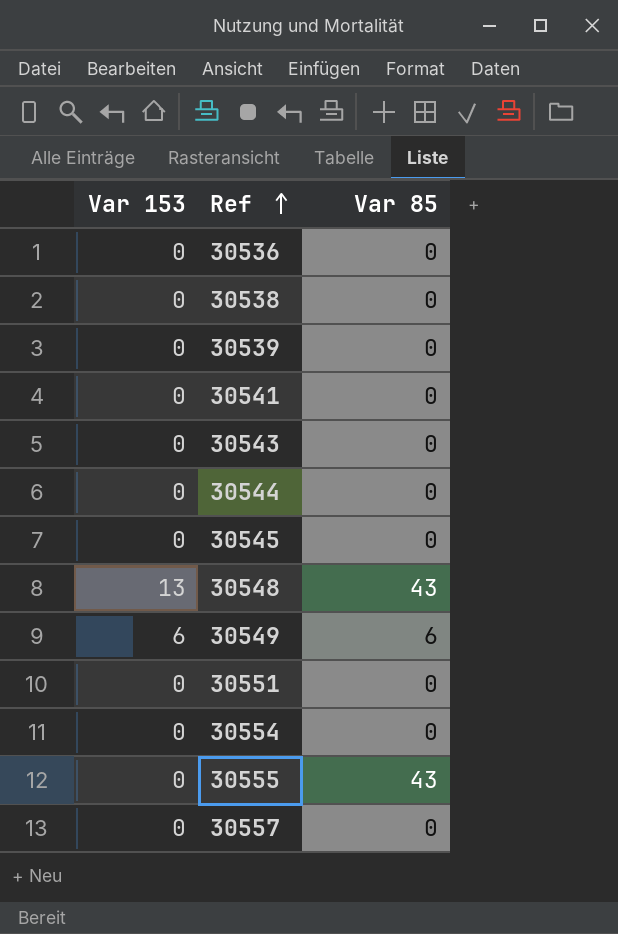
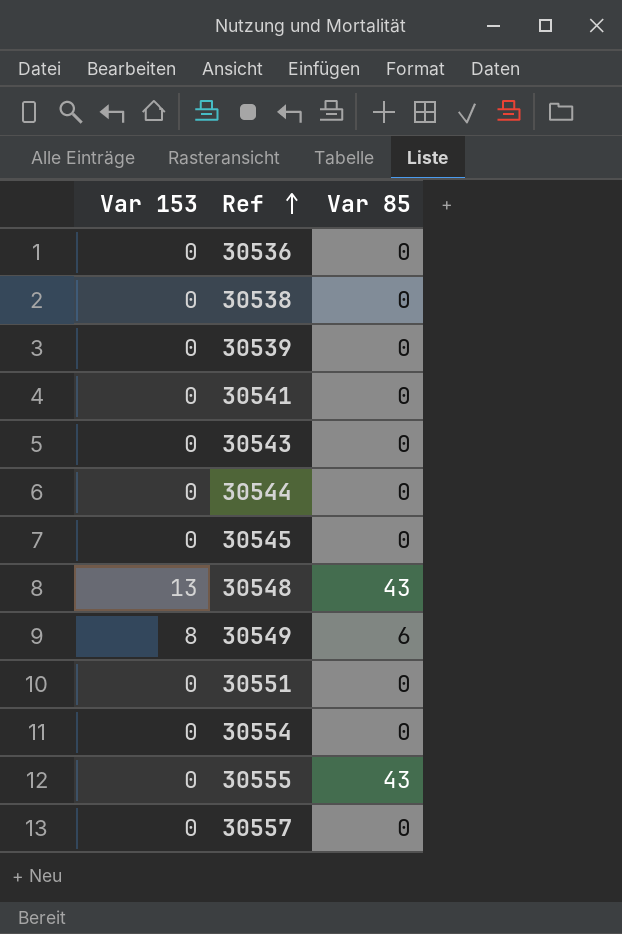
30549 | Var 153: 6 -> 8

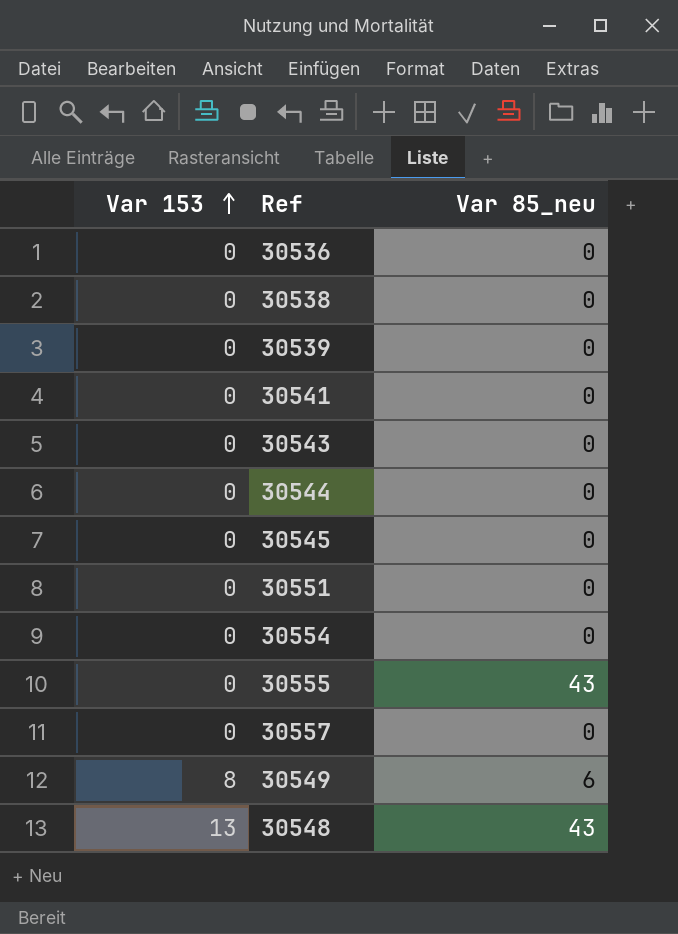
row order: Ref ascending -> Var 153 ascending
column name: Var 85 -> Var 85_neu

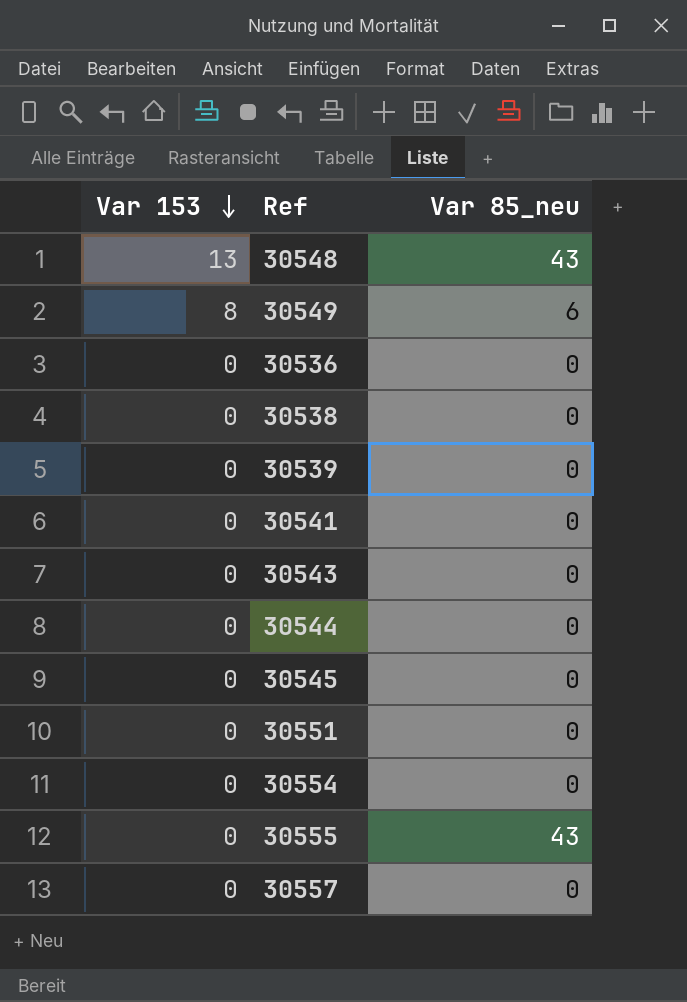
row order: Var 153 ascending -> Var 153 descending

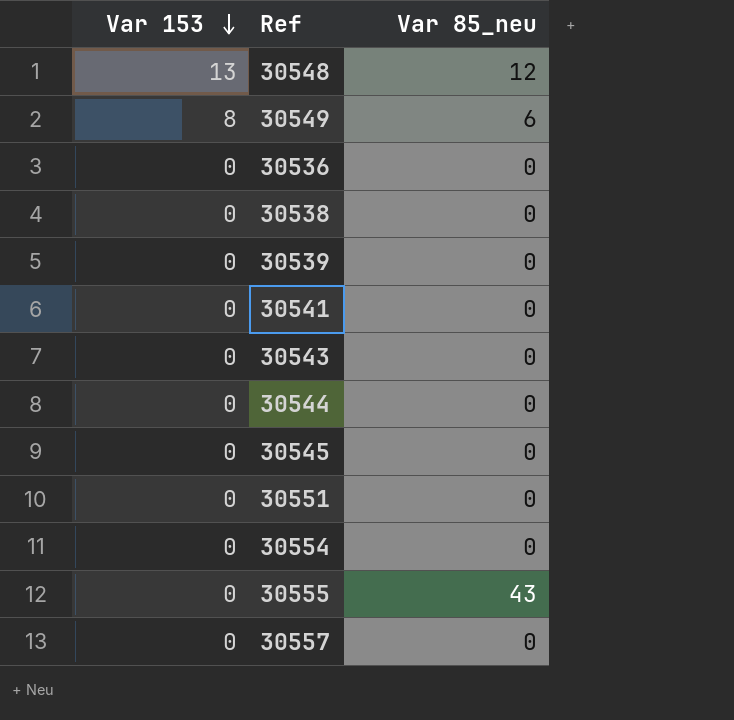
30548 | Var 85_neu: 43 -> 12

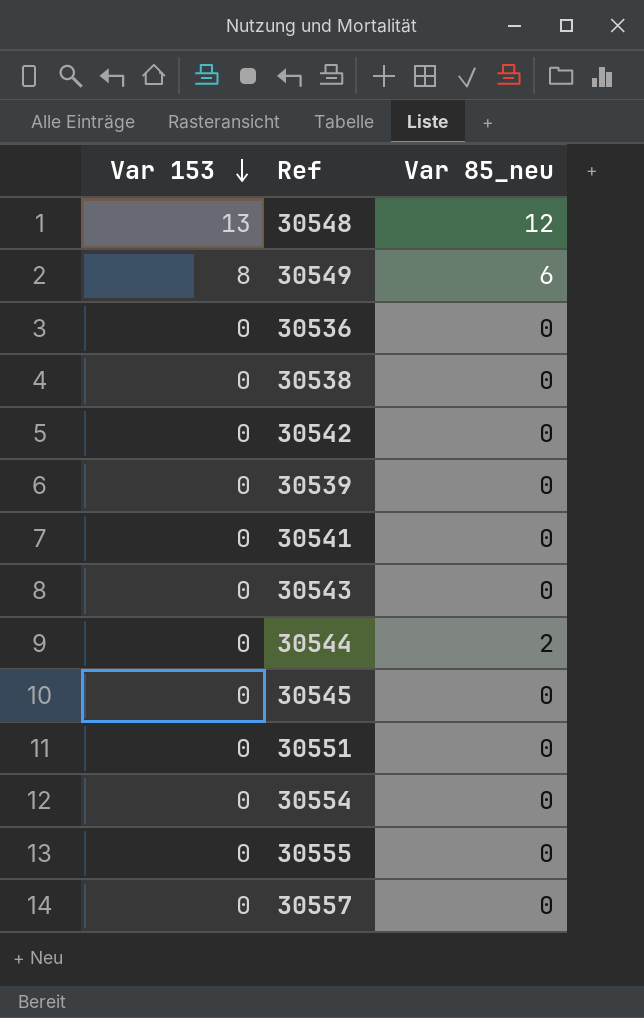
row 30542: none -> 0 | 0
30544 | Var 85_neu: 0 -> 2
30555 | Var 85_neu: 43 -> 0

